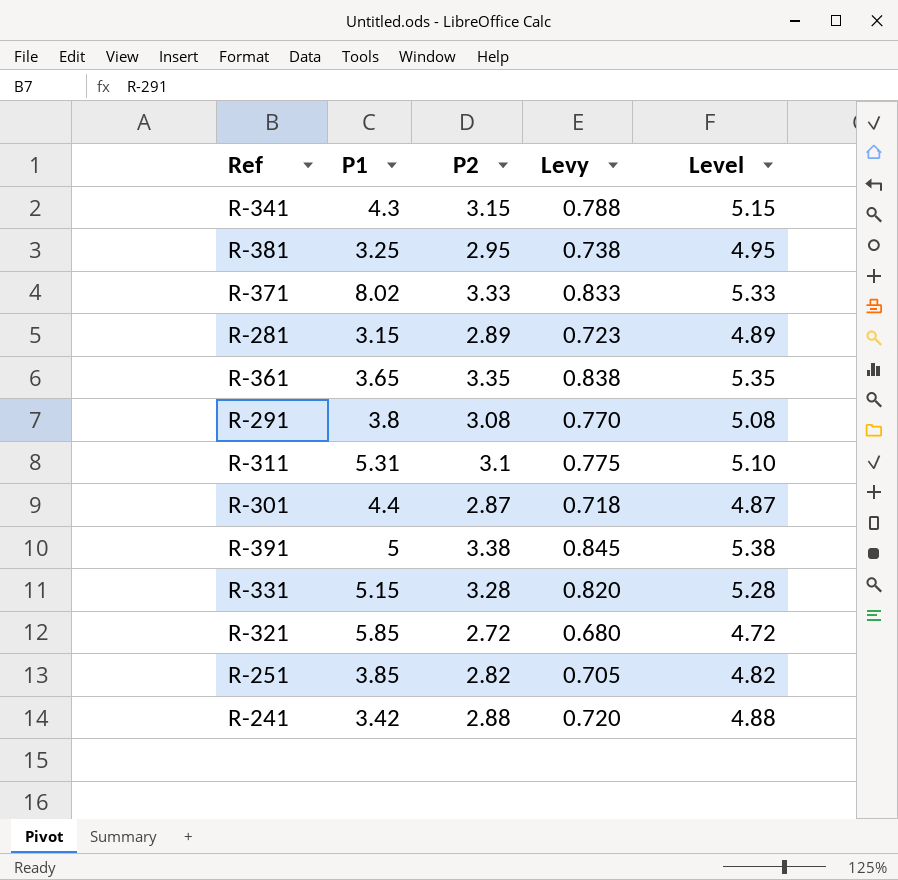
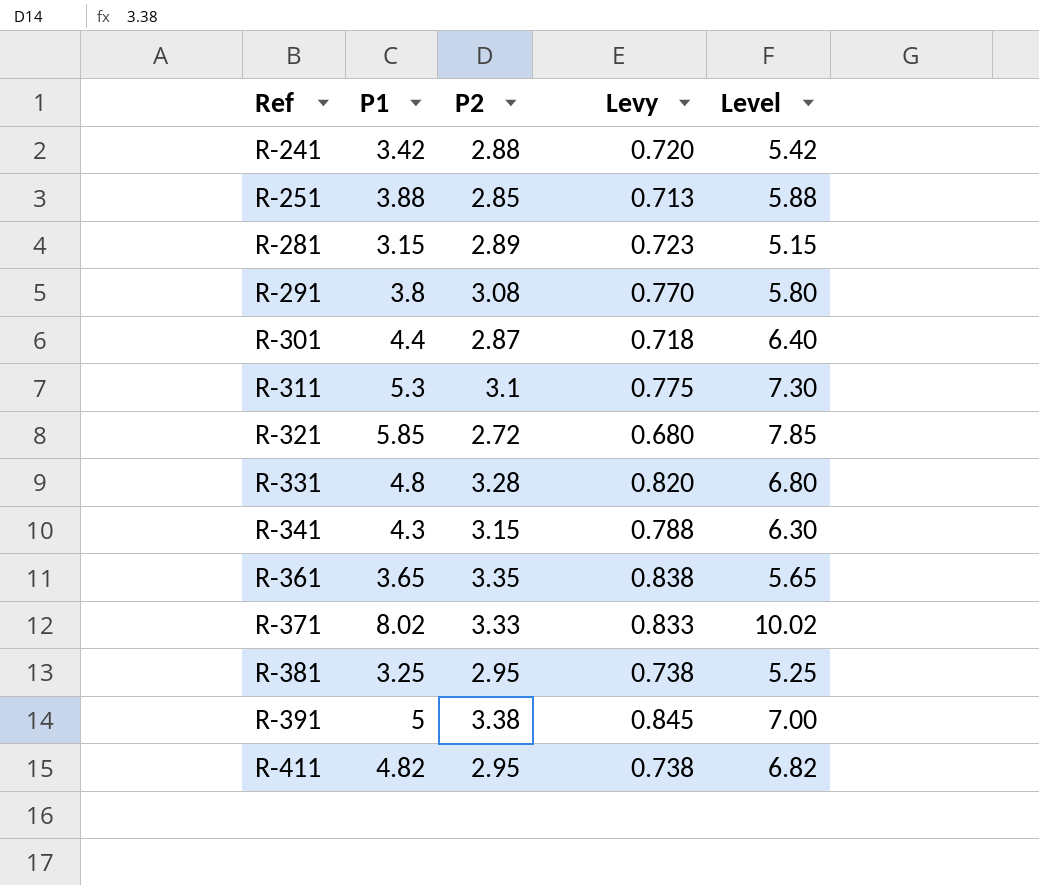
row order: none -> Ref ascending
column Level | formula: [P2] + 2 -> [P1] + 2
R-251 | P1: 3.85 -> 3.88
R-251 | P2: 2.82 -> 2.85
R-251 | Levy: 0.705 -> 0.713
R-311 | P1: 5.31 -> 5.3
R-331 | P1: 5.15 -> 4.8
row R-411: none -> 4.82 | 2.95 | 0.738 | 6.82

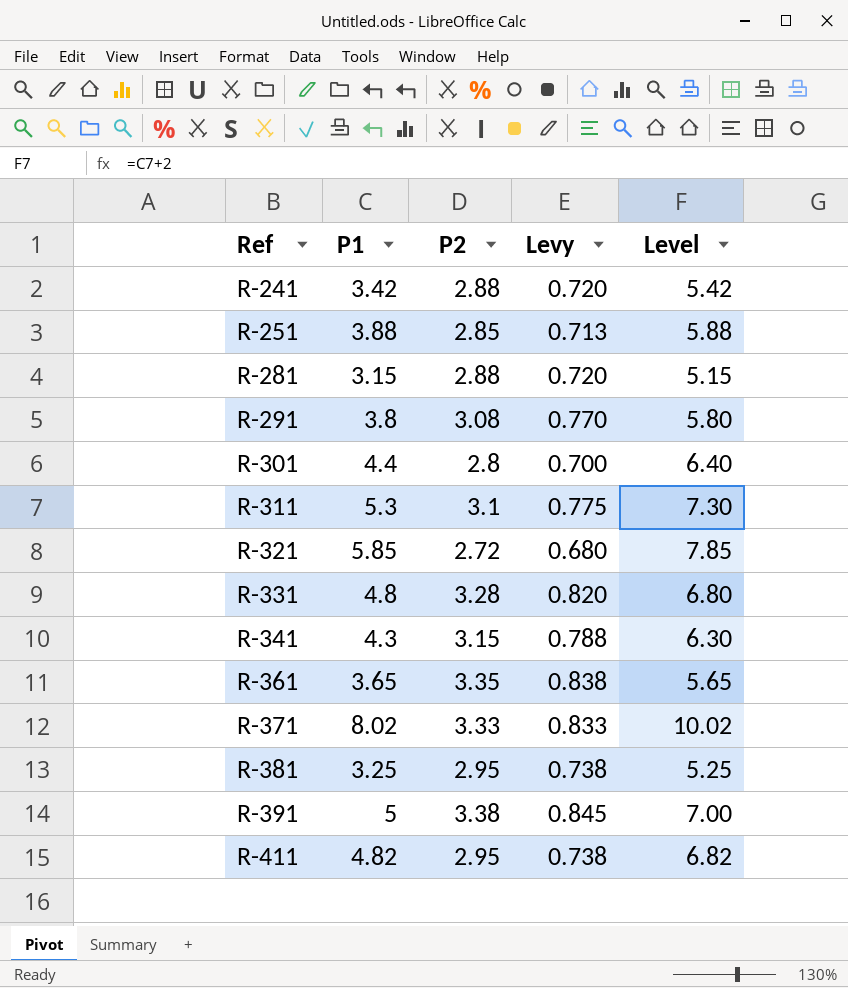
R-281 | P2: 2.89 -> 2.88
R-281 | Levy: 0.723 -> 0.720
R-301 | P2: 2.87 -> 2.8
R-301 | Levy: 0.718 -> 0.700

